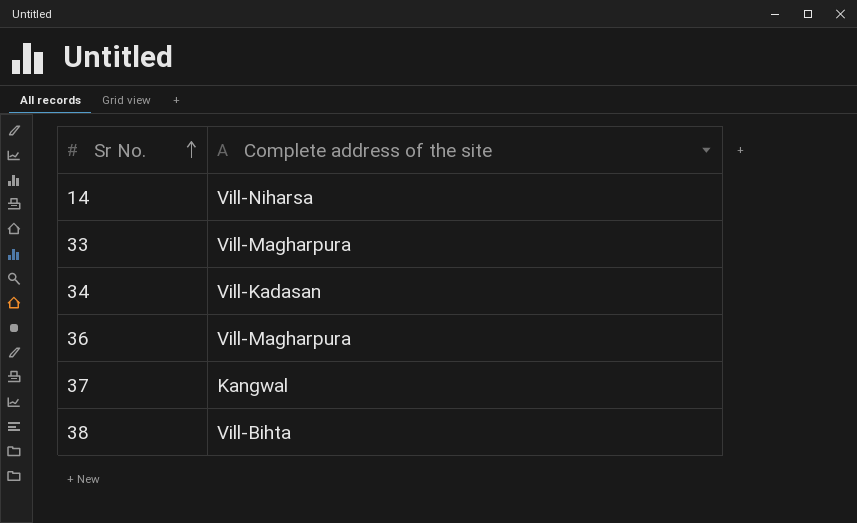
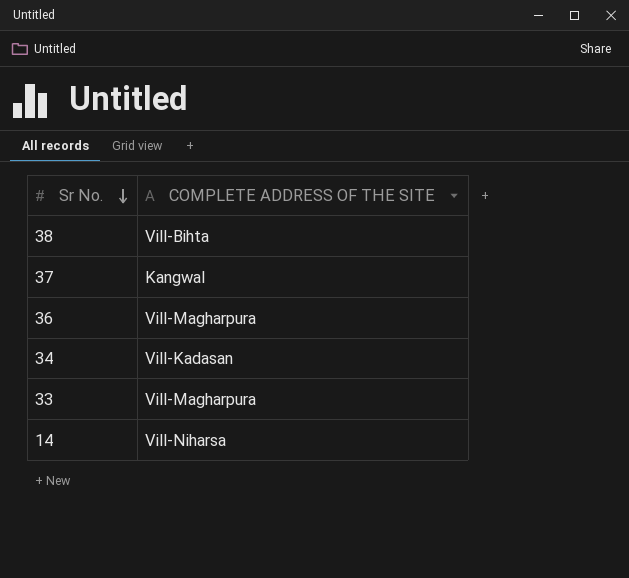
row order: Sr No. ascending -> Sr No. descending
column name: Complete address of the site -> COMPLETE ADDRESS OF THE SITE

